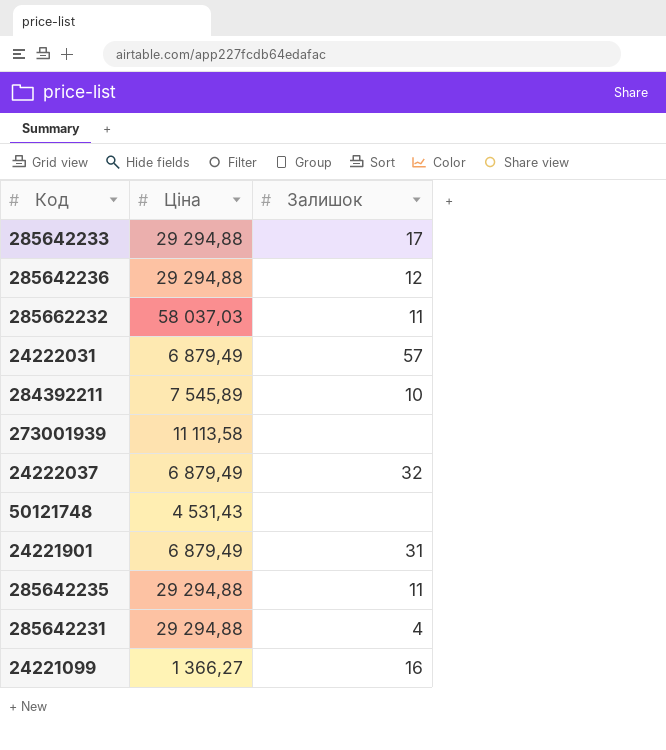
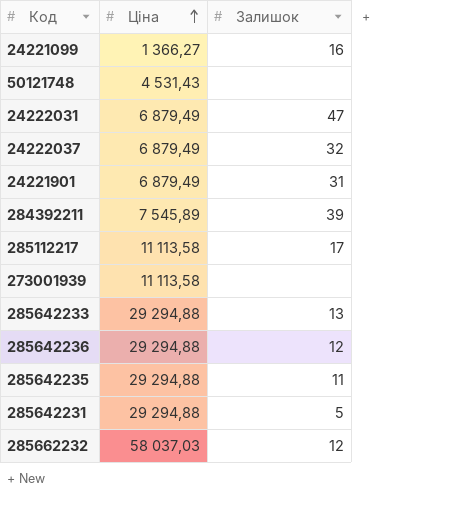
row order: none -> Ціна ascending
24222031 | Залишок: 57 -> 47
284392211 | Залишок: 10 -> 39
row 285112217: none -> 11 113,58 | 17
285642233 | Залишок: 17 -> 13
285642231 | Залишок: 4 -> 5
285662232 | Залишок: 11 -> 12

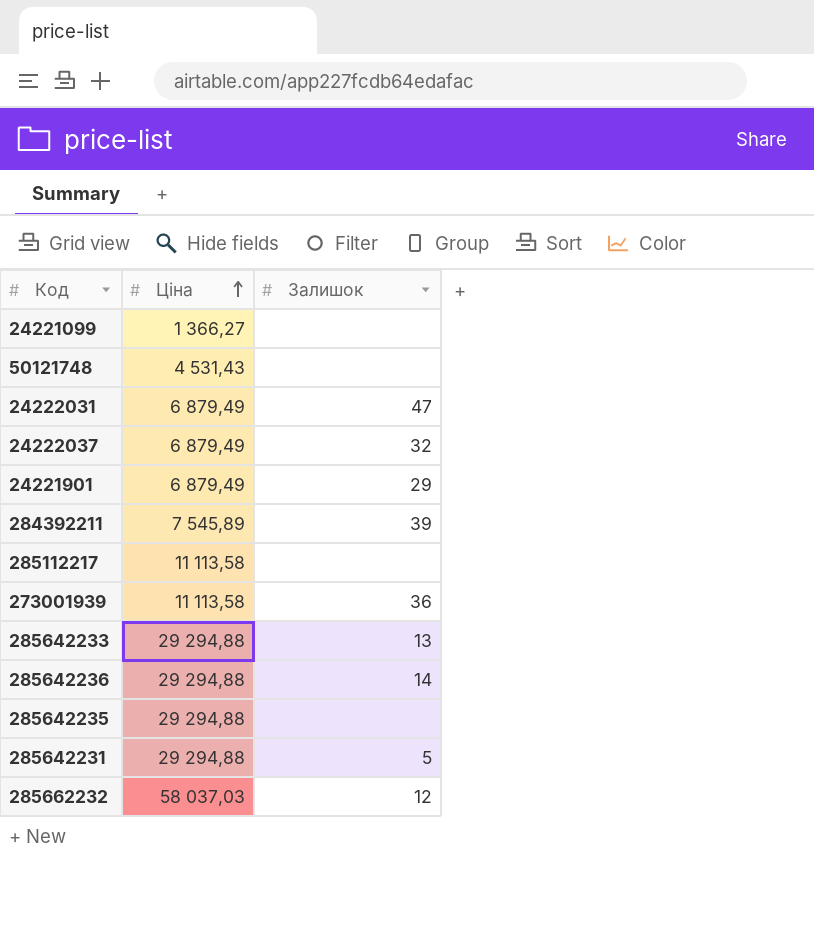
24221099 | Залишок: 16 -> none
24221901 | Залишок: 31 -> 29
285112217 | Залишок: 17 -> none
273001939 | Залишок: none -> 36
285642236 | Залишок: 12 -> 14
285642235 | Залишок: 11 -> none

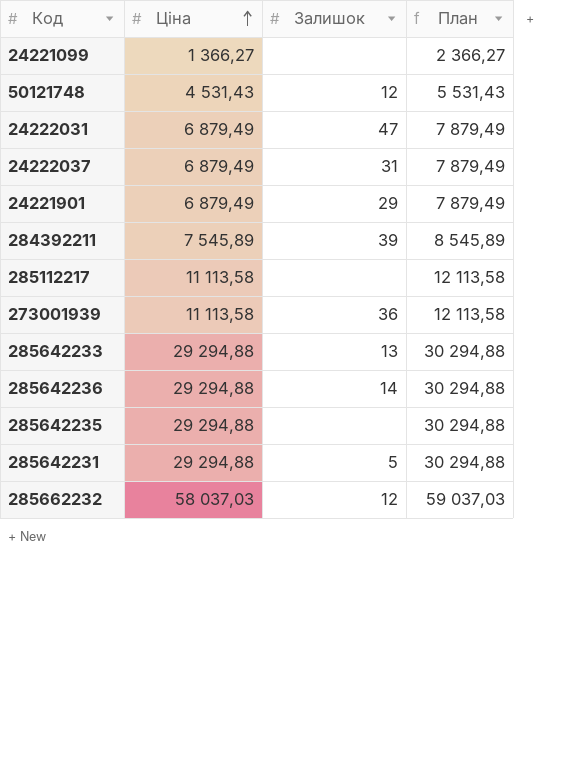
column План | formula: none -> [Ціна] + 1000
50121748 | Залишок: none -> 12
24222037 | Залишок: 32 -> 31

